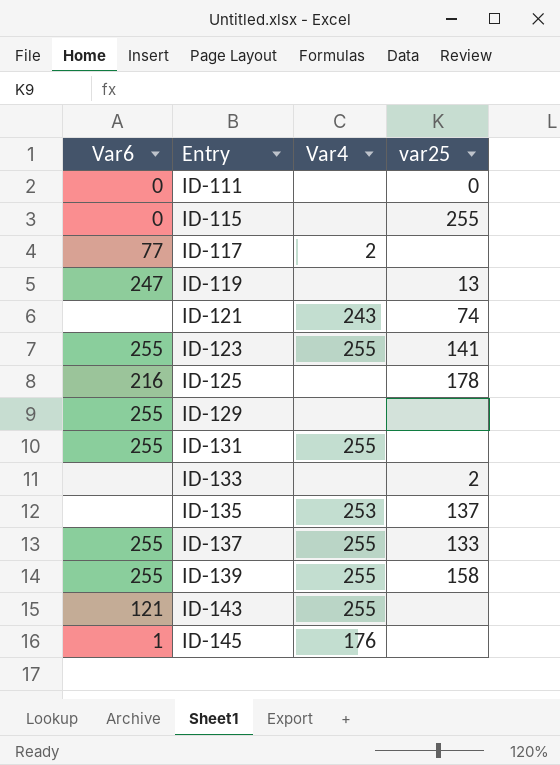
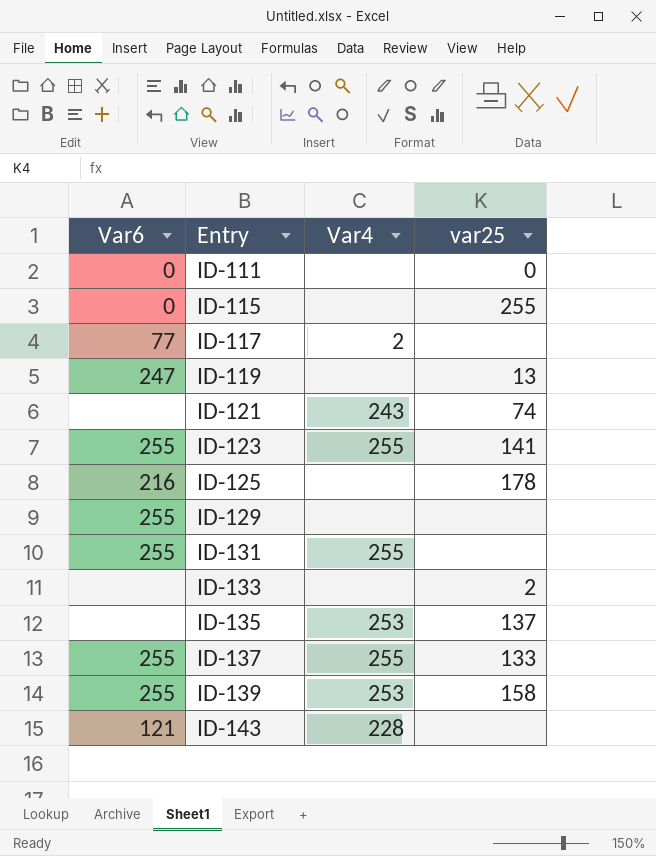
row ID-145: 1 | 176 | none -> none
ID-139 | Var4: 255 -> 253
ID-143 | Var4: 255 -> 228

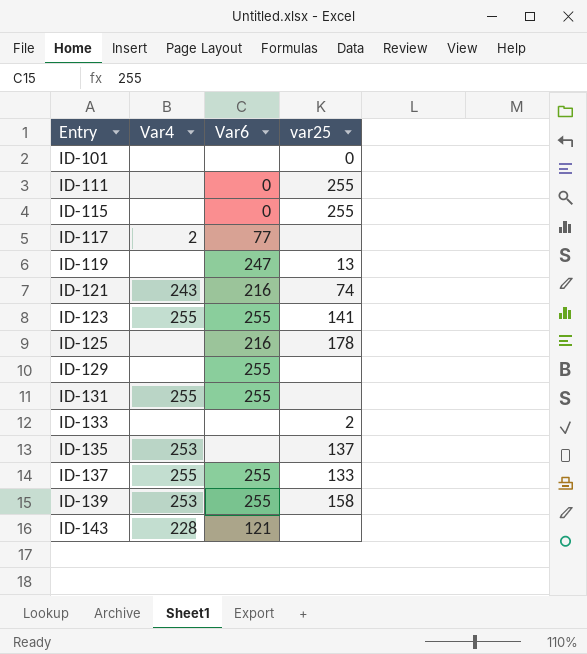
column Var6 | position: 1 -> 3
row ID-101: none -> none | none | 0
ID-111 | var25: 0 -> 255
ID-121 | Var6: none -> 216

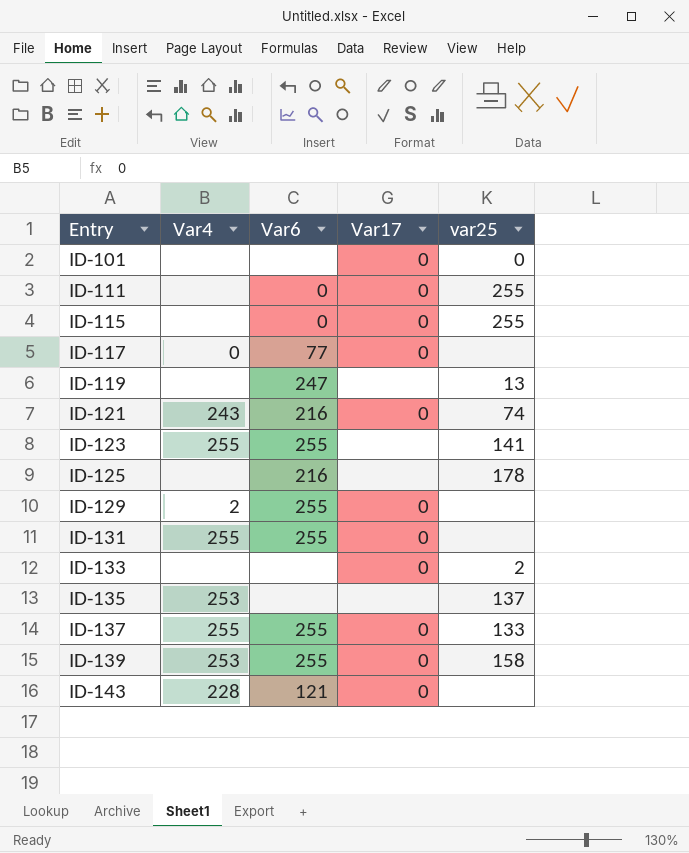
column Var17 | position: none -> 4
ID-117 | Var4: 2 -> 0
ID-129 | Var4: none -> 2

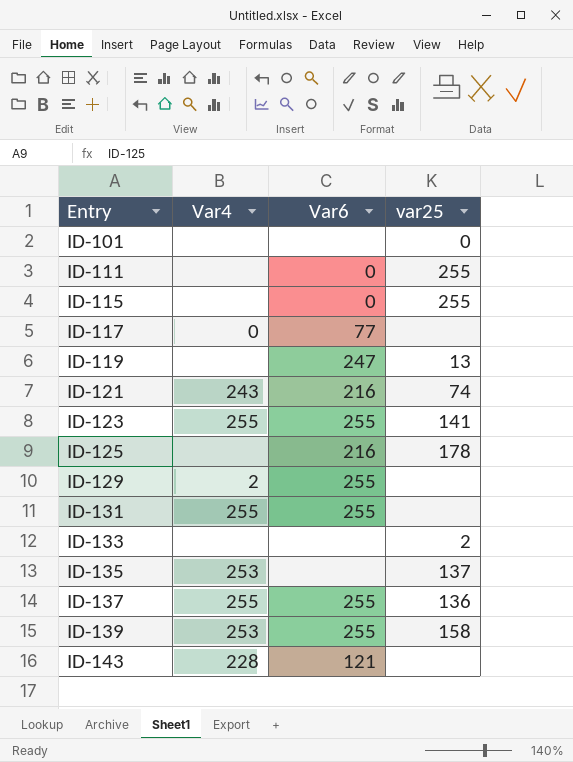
column Var17 | position: 4 -> none
ID-137 | var25: 133 -> 136

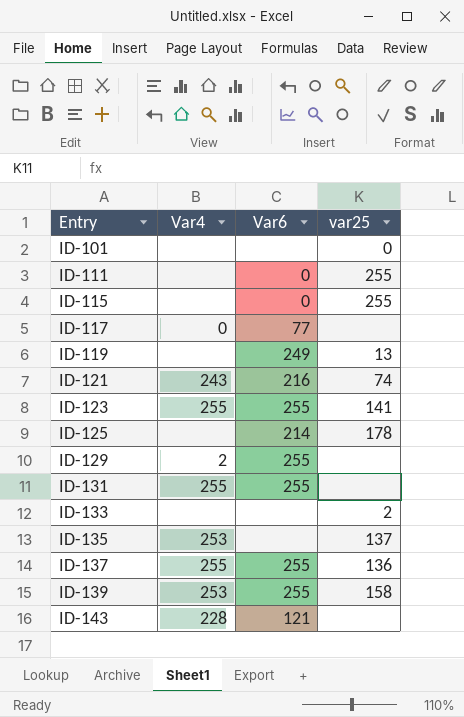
ID-119 | Var6: 247 -> 249
ID-125 | Var6: 216 -> 214

